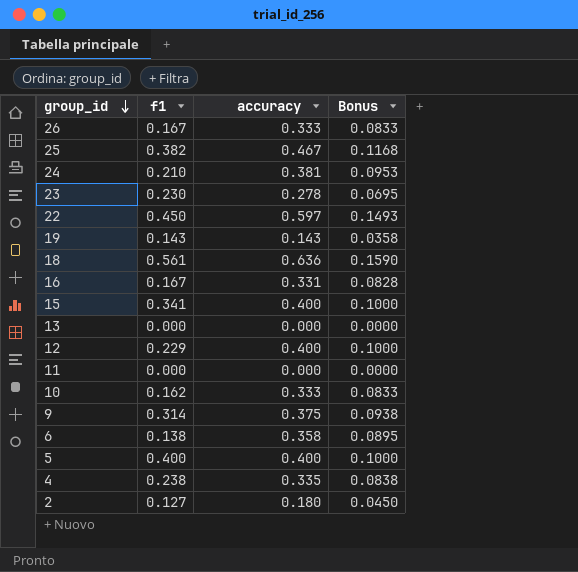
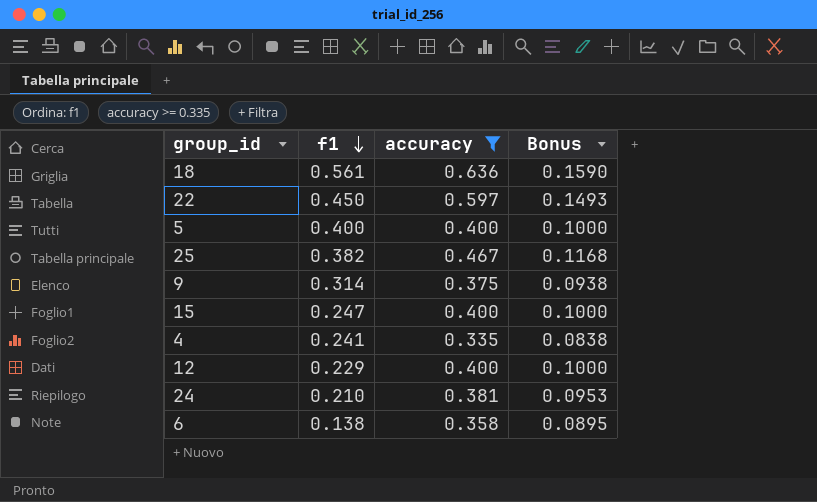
filter: none -> accuracy >= 0.335
row order: group_id descending -> f1 descending
15 | f1: 0.341 -> 0.247
4 | f1: 0.238 -> 0.241

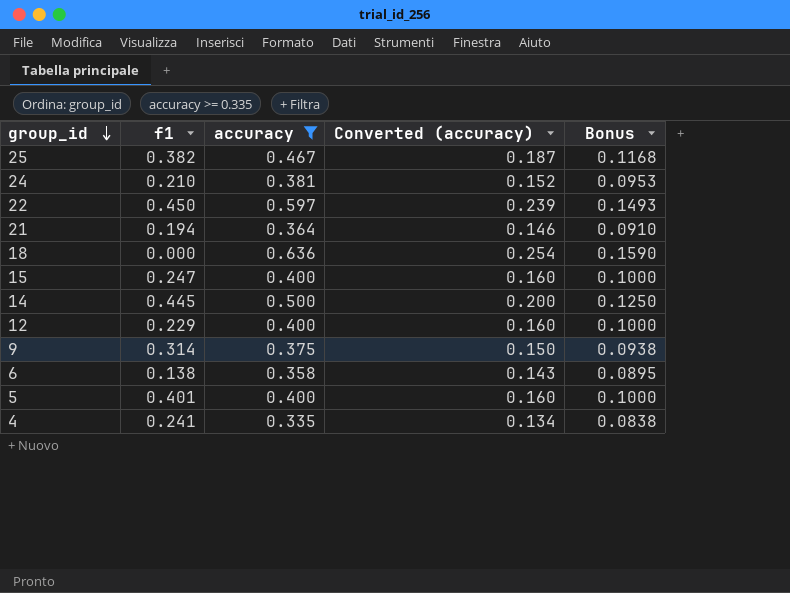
row order: f1 descending -> group_id descending
column Converted (accuracy) | formula: none -> [accuracy] * 0.4
row 21: none -> 0.194 | 0.364 | 0.146 | 0.0910
18 | f1: 0.561 -> 0.000
row 14: none -> 0.445 | 0.500 | 0.200 | 0.1250
5 | f1: 0.400 -> 0.401

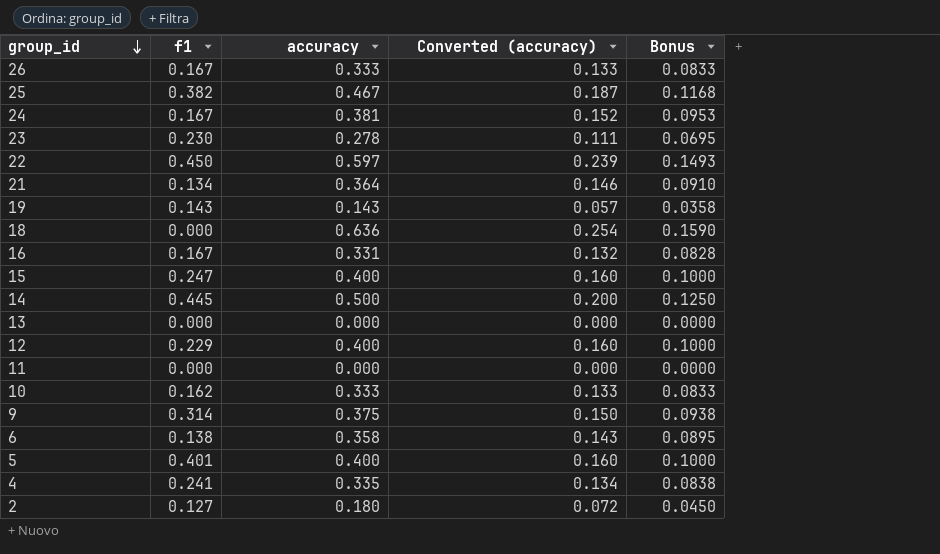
filter: accuracy >= 0.335 -> none
24 | f1: 0.210 -> 0.167
21 | f1: 0.194 -> 0.134

